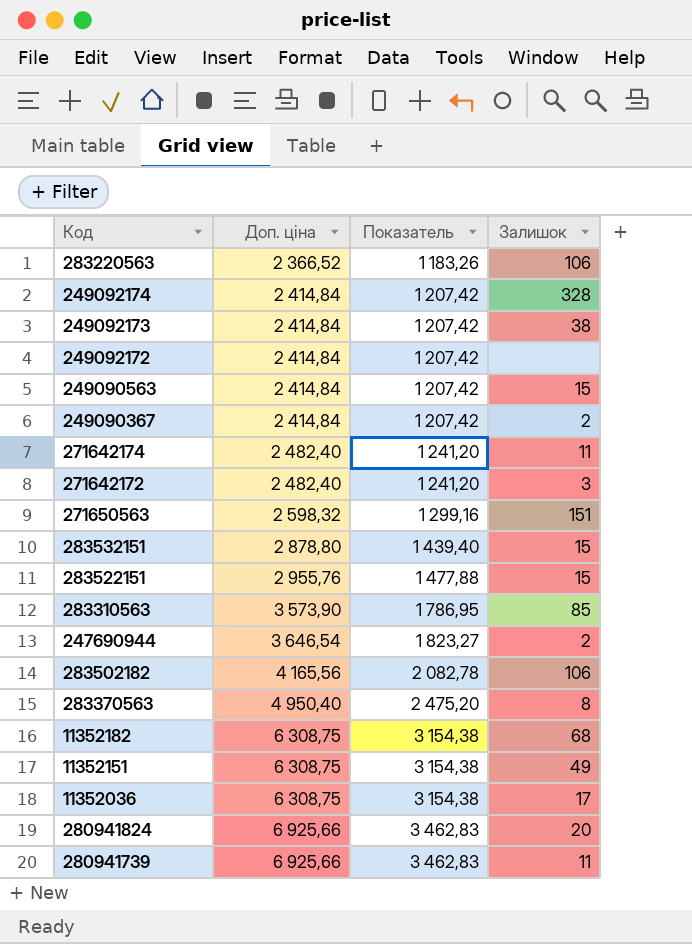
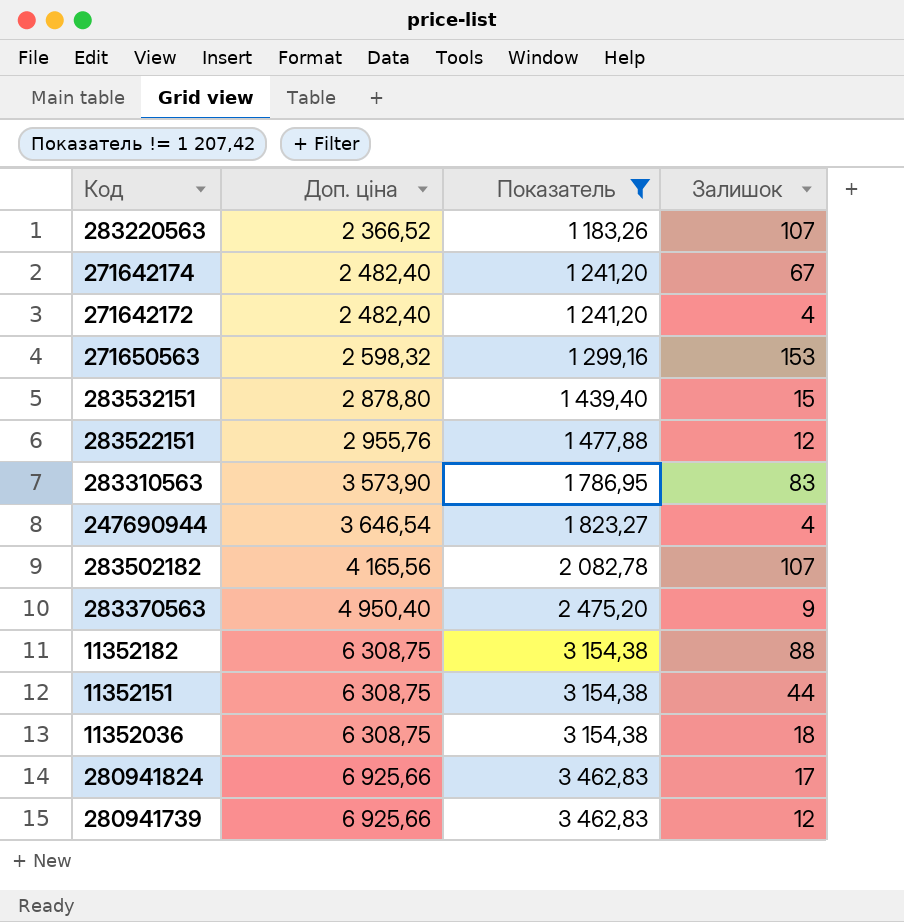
filter: none -> Показатель != 1 207,42
283220563 | Залишок: 106 -> 107
271642174 | Залишок: 11 -> 67
271642172 | Залишок: 3 -> 4
271650563 | Залишок: 151 -> 153
283522151 | Залишок: 15 -> 12
283310563 | Залишок: 85 -> 83
247690944 | Залишок: 2 -> 4
283502182 | Залишок: 106 -> 107
283370563 | Залишок: 8 -> 9
11352182 | Залишок: 68 -> 88
11352151 | Залишок: 49 -> 44
11352036 | Залишок: 17 -> 18
280941824 | Залишок: 20 -> 17
280941739 | Залишок: 11 -> 12

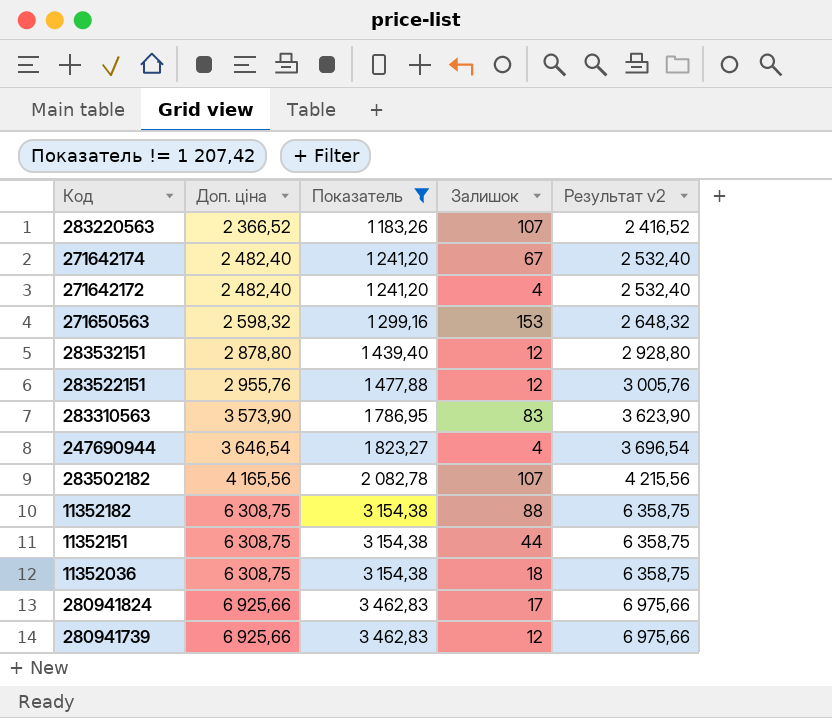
column Результат v2 | formula: none -> [Доп. ціна] + 50
row 283370563: 4 950,40 | 2 475,20 | 9 -> none
283532151 | Залишок: 15 -> 12

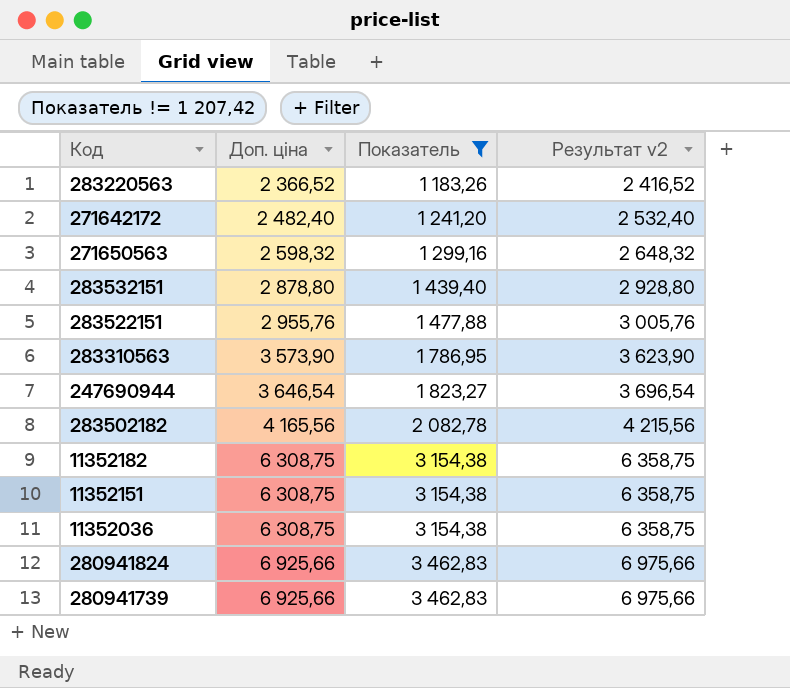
column Залишок | position: 4 -> none
row 271642174: 2 482,40 | 1 241,20 | 67 | 2 532,40 -> none

